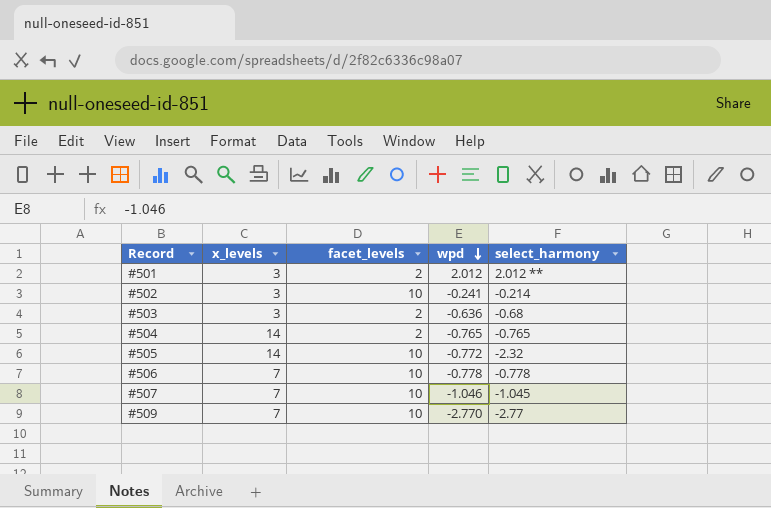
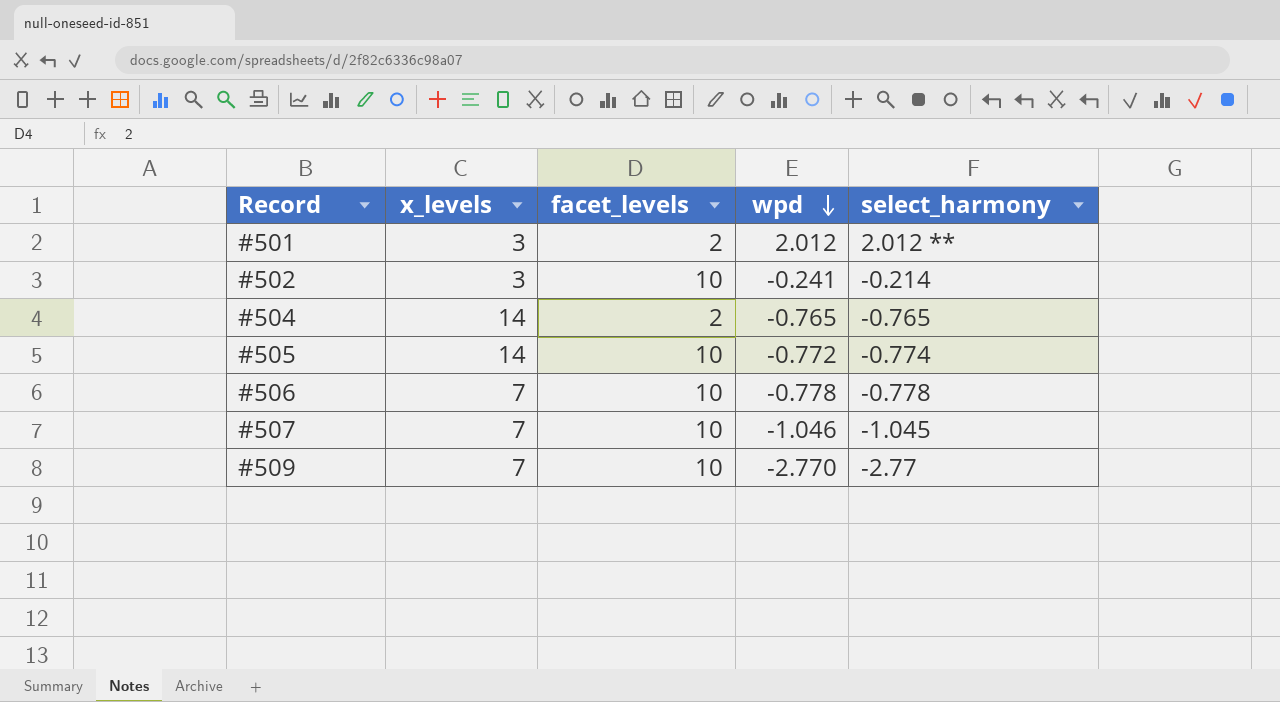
row #503: 3 | 2 | -0.636 | -0.68 -> none
#505 | select_harmony: -2.32 -> -0.774

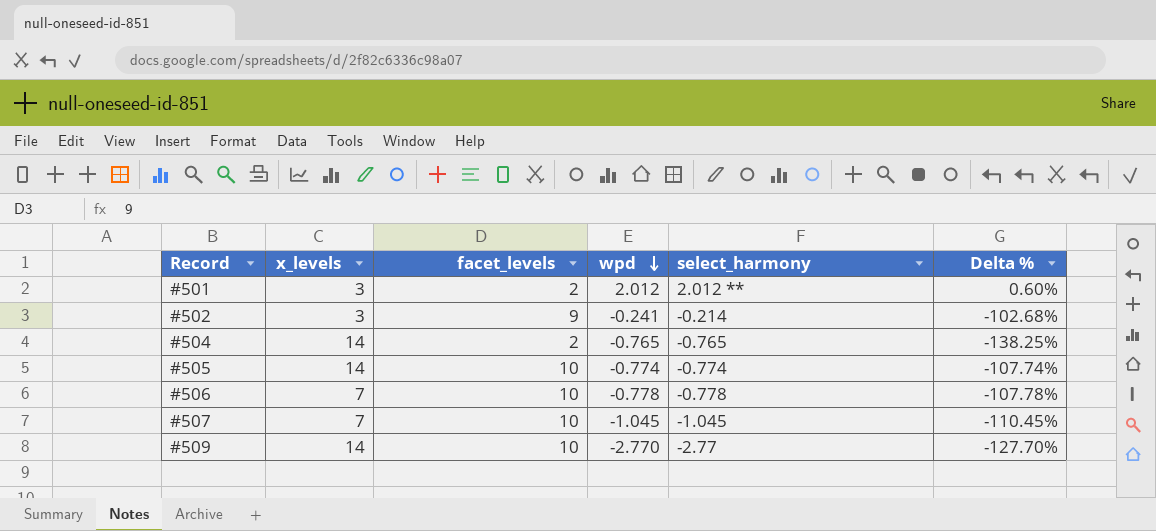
column Delta % | formula: none -> ([wpd] - [facet_levels]) / [facet_levels]
#502 | facet_levels: 10 -> 9
#505 | wpd: -0.772 -> -0.774
#507 | wpd: -1.046 -> -1.045
#509 | x_levels: 7 -> 14

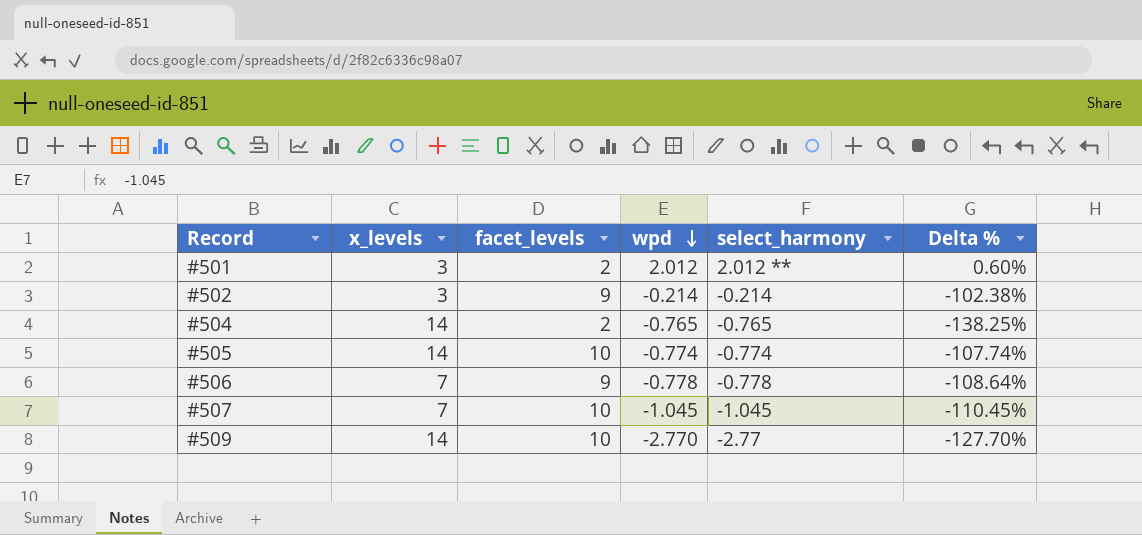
#502 | wpd: -0.241 -> -0.214
#502 | Delta %: -102.68% -> -102.38%
#506 | facet_levels: 10 -> 9
#506 | Delta %: -107.78% -> -108.64%

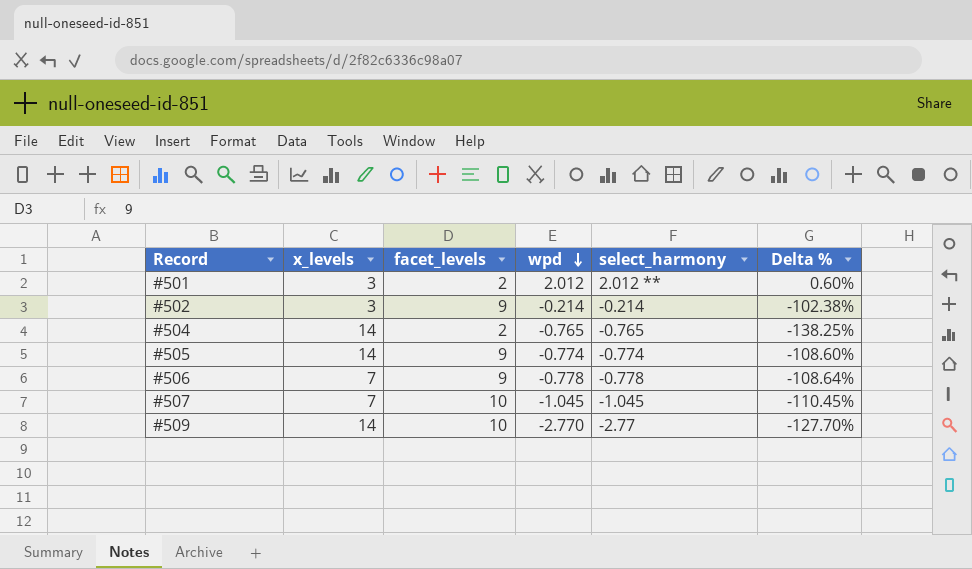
#505 | facet_levels: 10 -> 9
#505 | Delta %: -107.74% -> -108.60%

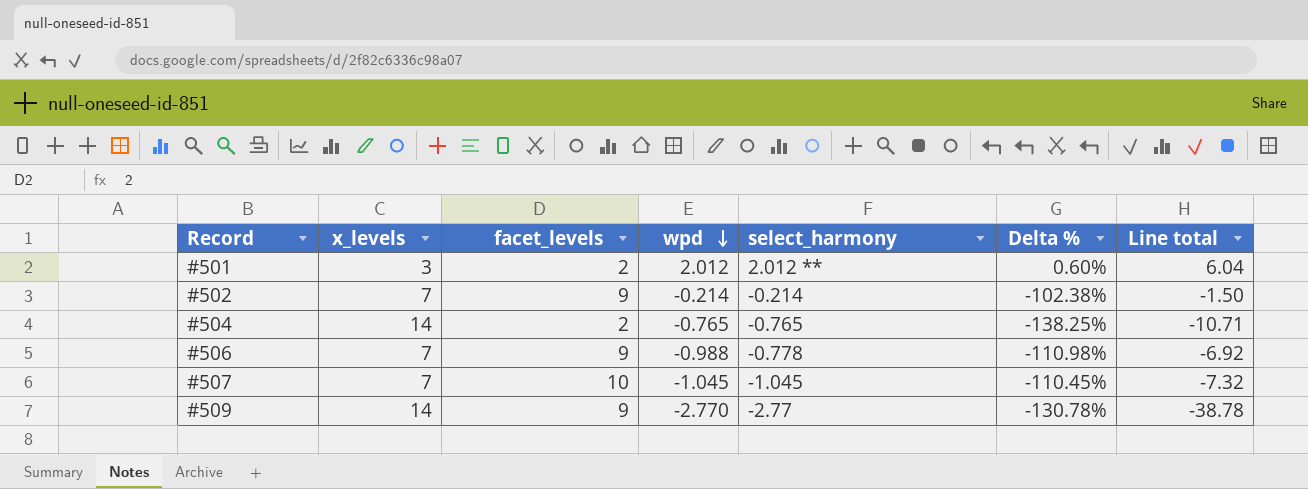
column Line total | formula: none -> [x_levels] * [wpd]
row #505: 14 | 9 | -0.774 | -0.774 | -108.60% -> none
#502 | x_levels: 3 -> 7
#506 | wpd: -0.778 -> -0.988
#506 | Delta %: -108.64% -> -110.98%
#509 | facet_levels: 10 -> 9
#509 | Delta %: -127.70% -> -130.78%

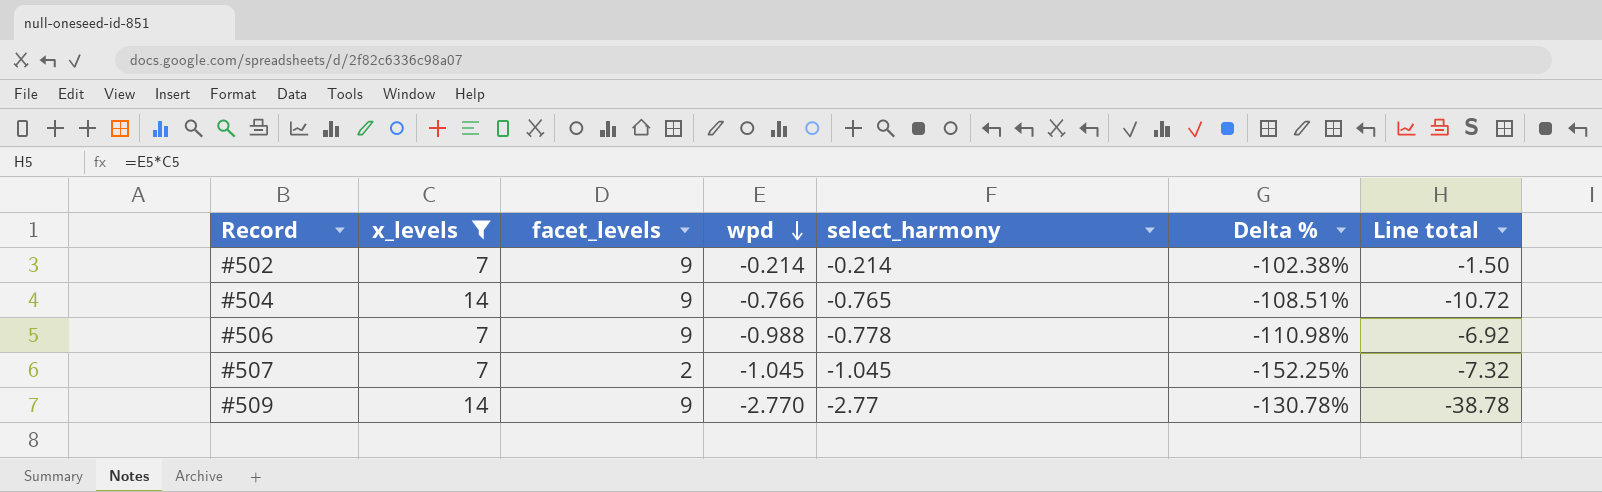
filter: none -> x_levels != 3
#504 | facet_levels: 2 -> 9
#504 | wpd: -0.765 -> -0.766
#504 | Delta %: -138.25% -> -108.51%
#504 | Line total: -10.71 -> -10.72
#507 | facet_levels: 10 -> 2
#507 | Delta %: -110.45% -> -152.25%

